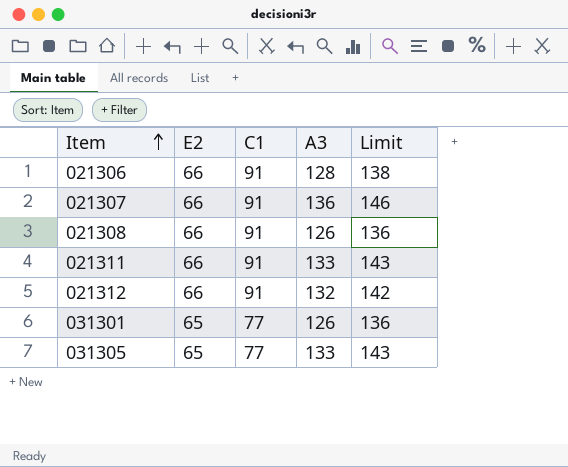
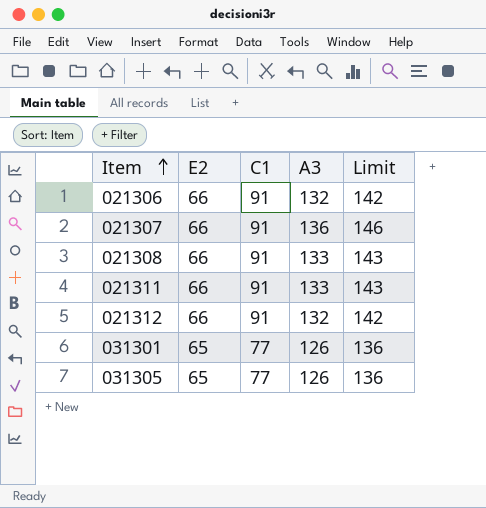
021306 | A3: 128 -> 132
021306 | Limit: 138 -> 142
021308 | A3: 126 -> 133
021308 | Limit: 136 -> 143
031305 | A3: 133 -> 126
031305 | Limit: 143 -> 136

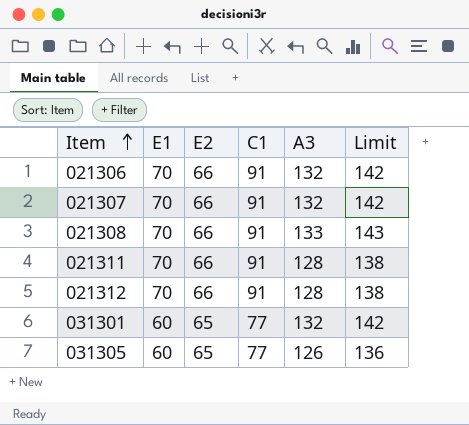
column E1 | position: none -> 2
021307 | A3: 136 -> 132
021307 | Limit: 146 -> 142
021311 | A3: 133 -> 128
021311 | Limit: 143 -> 138
021312 | A3: 132 -> 128
021312 | Limit: 142 -> 138
031301 | A3: 126 -> 132
031301 | Limit: 136 -> 142

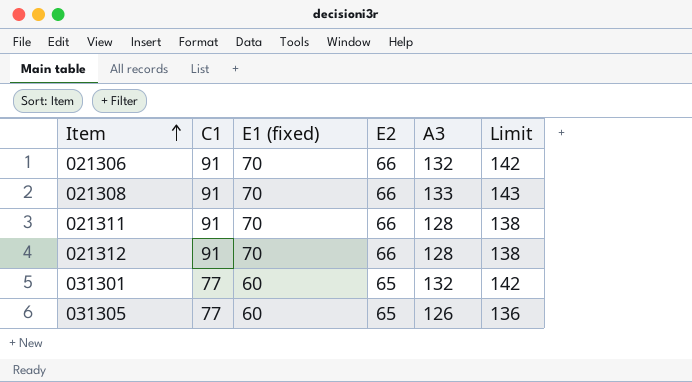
column C1 | position: 4 -> 2
column name: E1 -> E1 (fixed)
row 021307: 70 | 66 | 91 | 132 | 142 -> none

